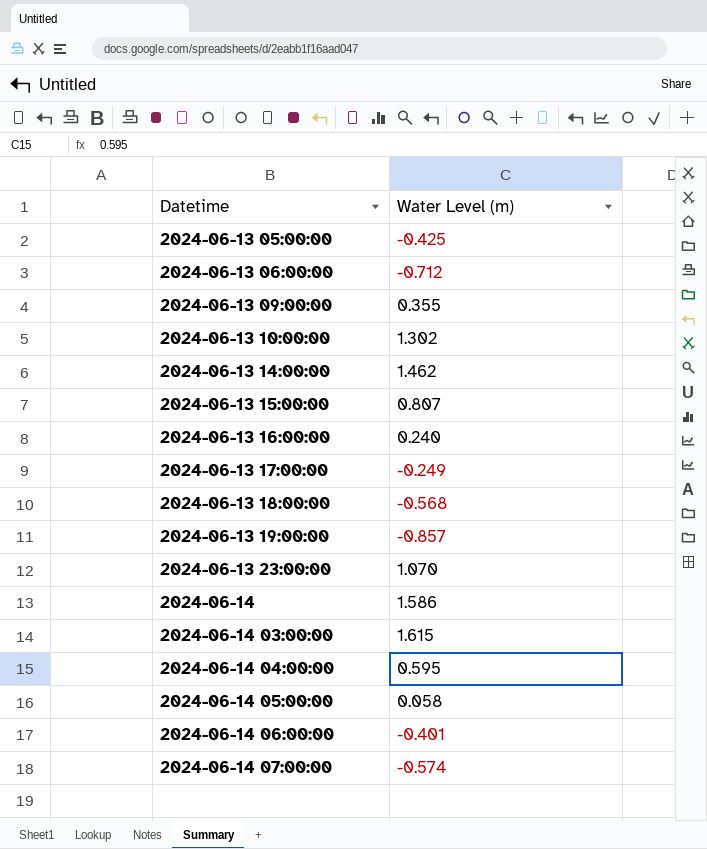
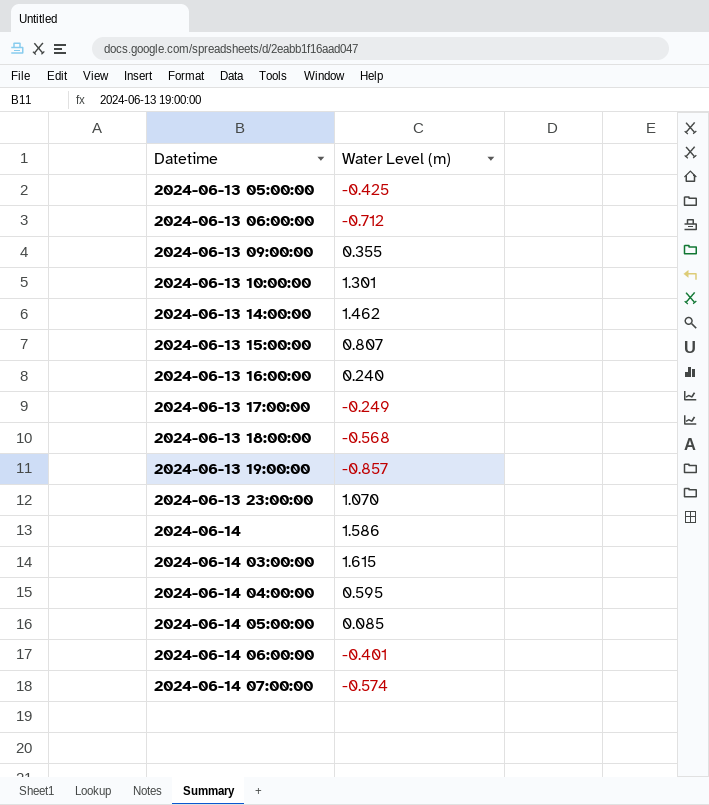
2024-06-13 10:00:00 | Water Level (m): 1.302 -> 1.301
2024-06-14 05:00:00 | Water Level (m): 0.058 -> 0.085

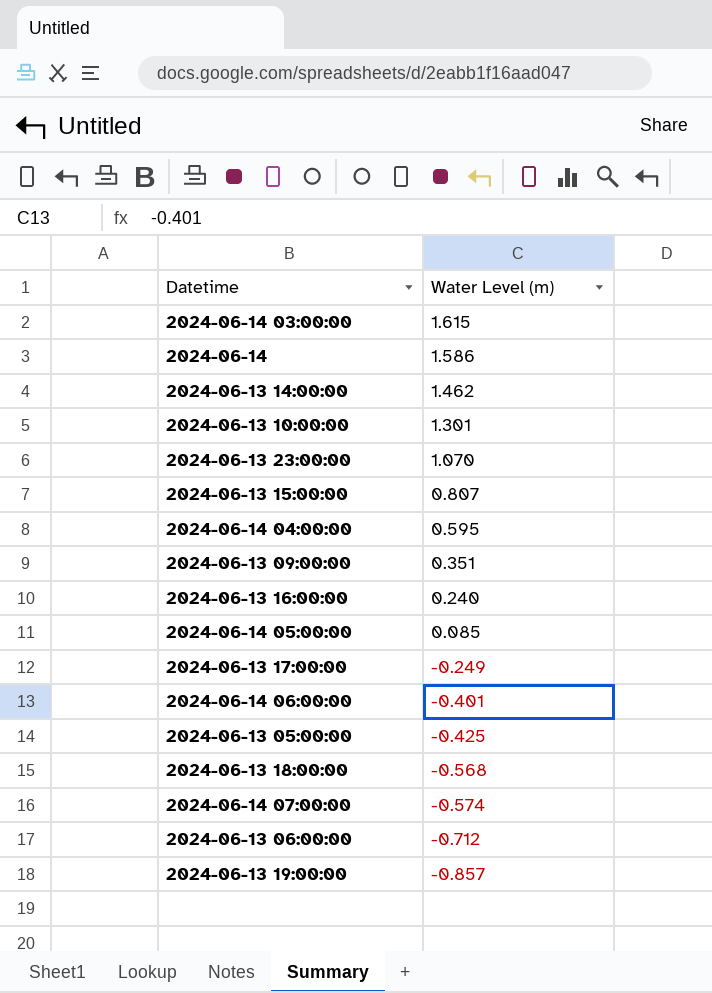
row order: Datetime ascending -> Water Level (m) descending
2024-06-13 09:00:00 | Water Level (m): 0.355 -> 0.351

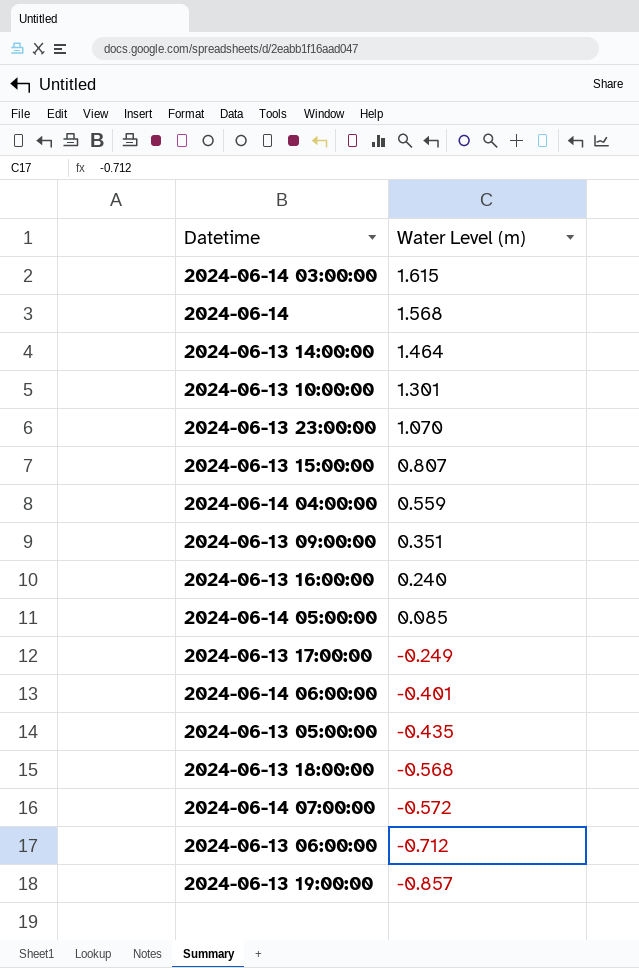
2024-06-14 | Water Level (m): 1.586 -> 1.568
2024-06-13 14:00:00 | Water Level (m): 1.462 -> 1.464
2024-06-14 04:00:00 | Water Level (m): 0.595 -> 0.559
2024-06-13 05:00:00 | Water Level (m): -0.425 -> -0.435
2024-06-14 07:00:00 | Water Level (m): -0.574 -> -0.572

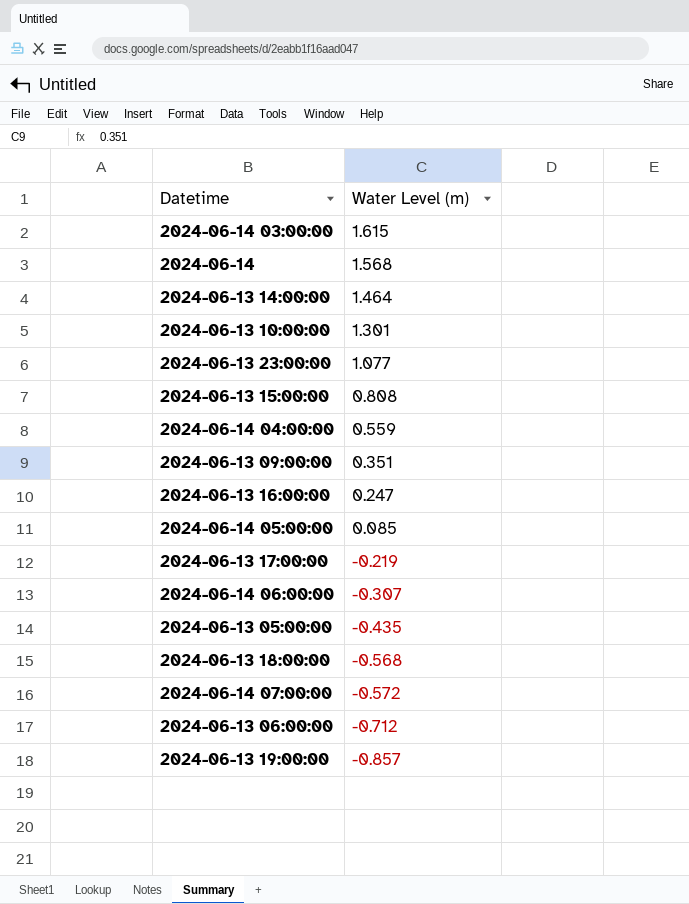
2024-06-13 23:00:00 | Water Level (m): 1.070 -> 1.077
2024-06-13 15:00:00 | Water Level (m): 0.807 -> 0.808
2024-06-13 16:00:00 | Water Level (m): 0.240 -> 0.247
2024-06-13 17:00:00 | Water Level (m): -0.249 -> -0.219
2024-06-14 06:00:00 | Water Level (m): -0.401 -> -0.307

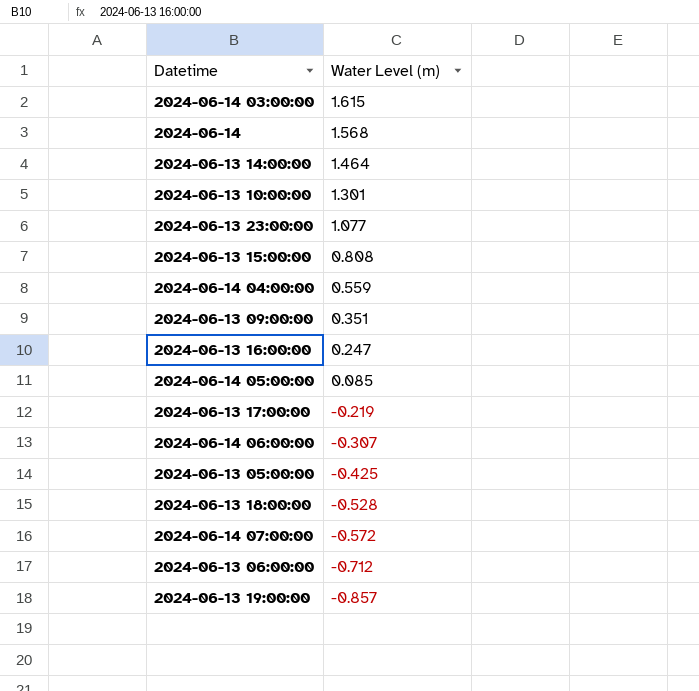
2024-06-13 05:00:00 | Water Level (m): -0.435 -> -0.425
2024-06-13 18:00:00 | Water Level (m): -0.568 -> -0.528

